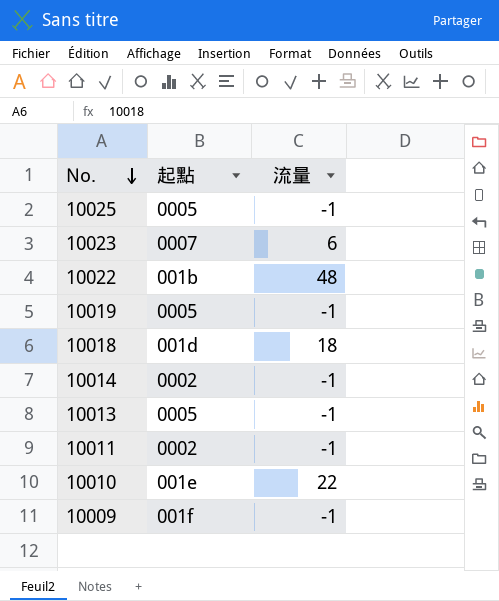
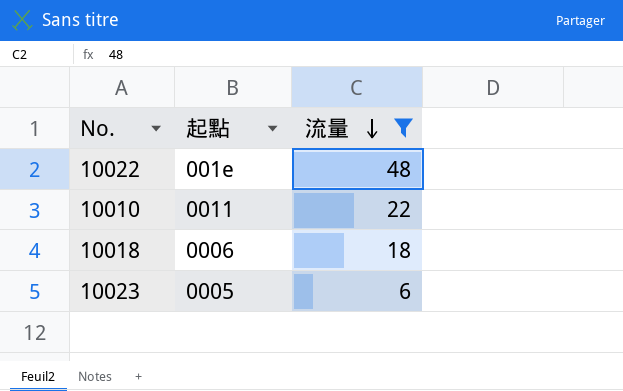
filter: none -> 流量 != -1
row order: No. descending -> 流量 descending
10022 | 起點: 001b -> 001e
10010 | 起點: 001e -> 0011
10018 | 起點: 001d -> 0006
10023 | 起點: 0007 -> 0005

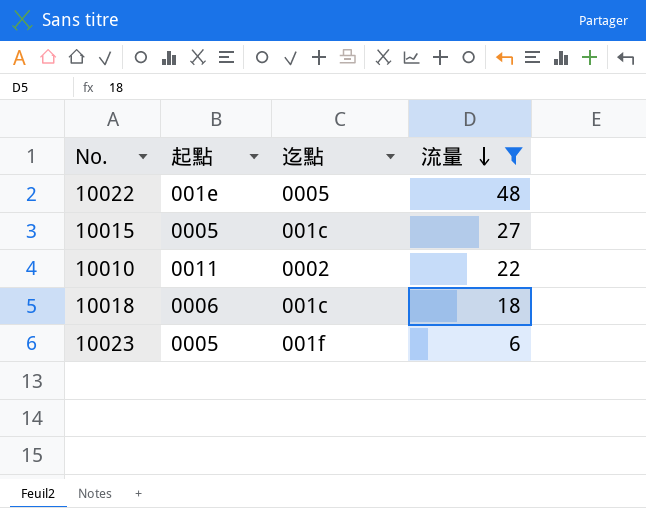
column 迄點 | position: none -> 3
row 10015: none -> 0005 | 001c | 27

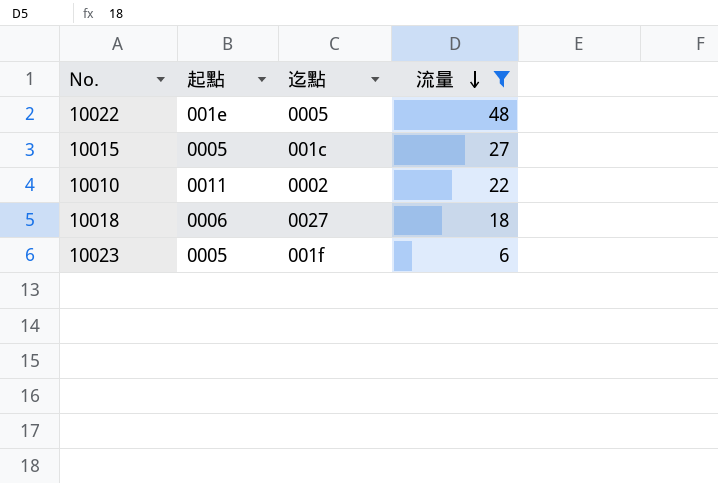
10018 | 迄點: 001c -> 0027

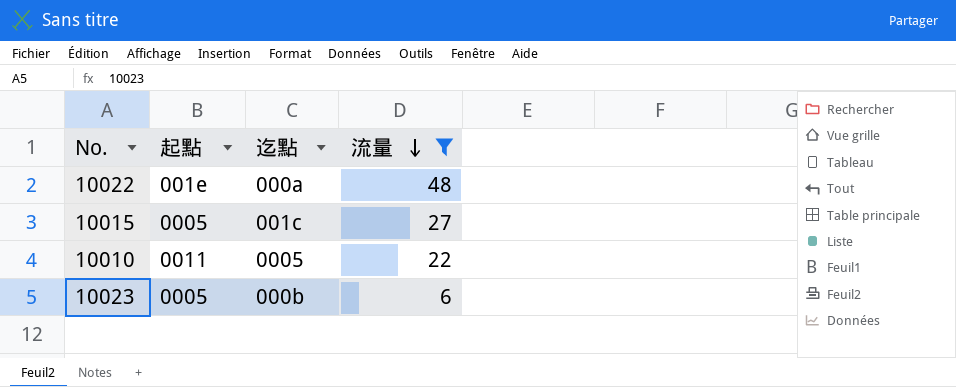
row 10018: 0006 | 0027 | 18 -> none
10022 | 迄點: 0005 -> 000a
10010 | 迄點: 0002 -> 0005
10023 | 迄點: 001f -> 000b

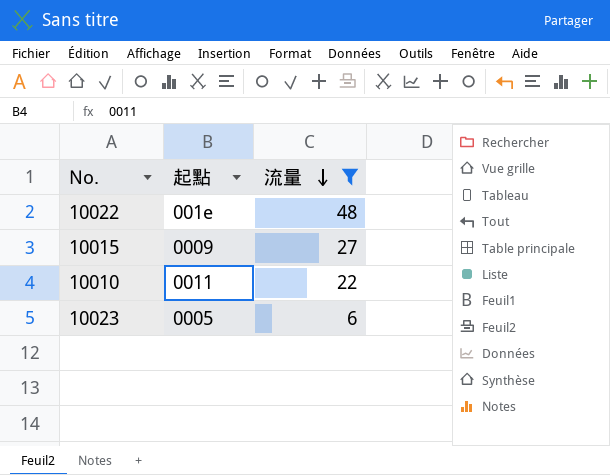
column 迄點 | position: 3 -> none
10015 | 起點: 0005 -> 0009

